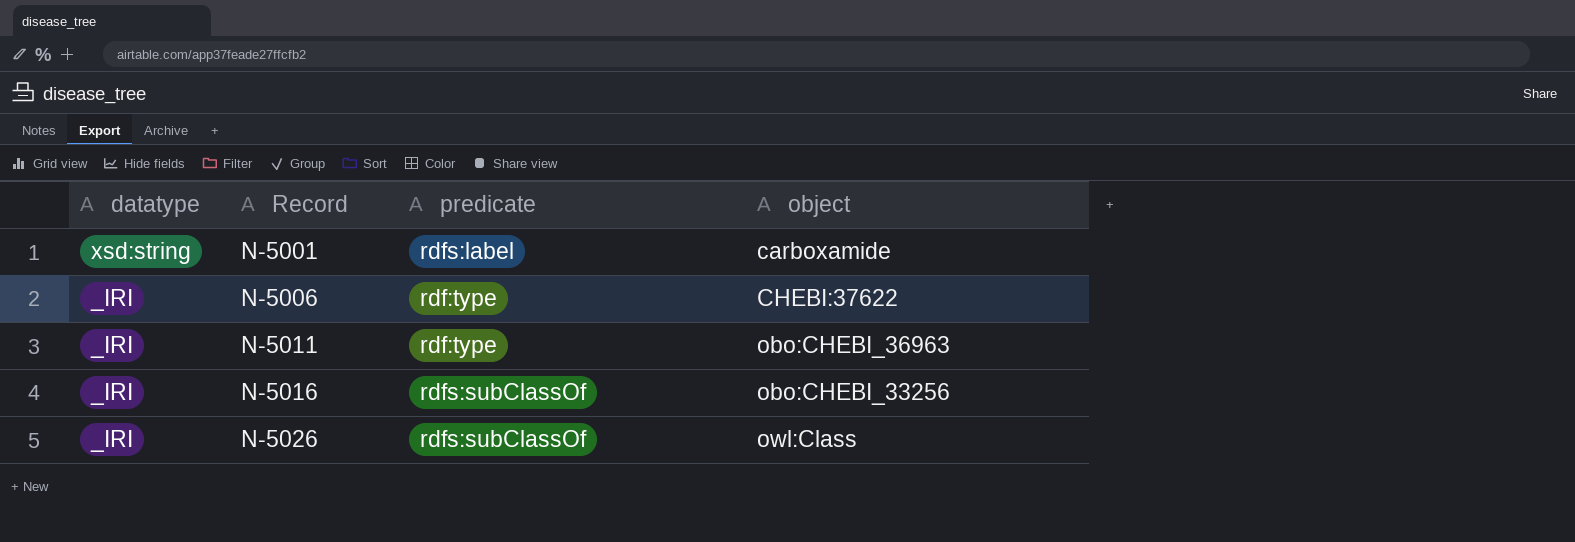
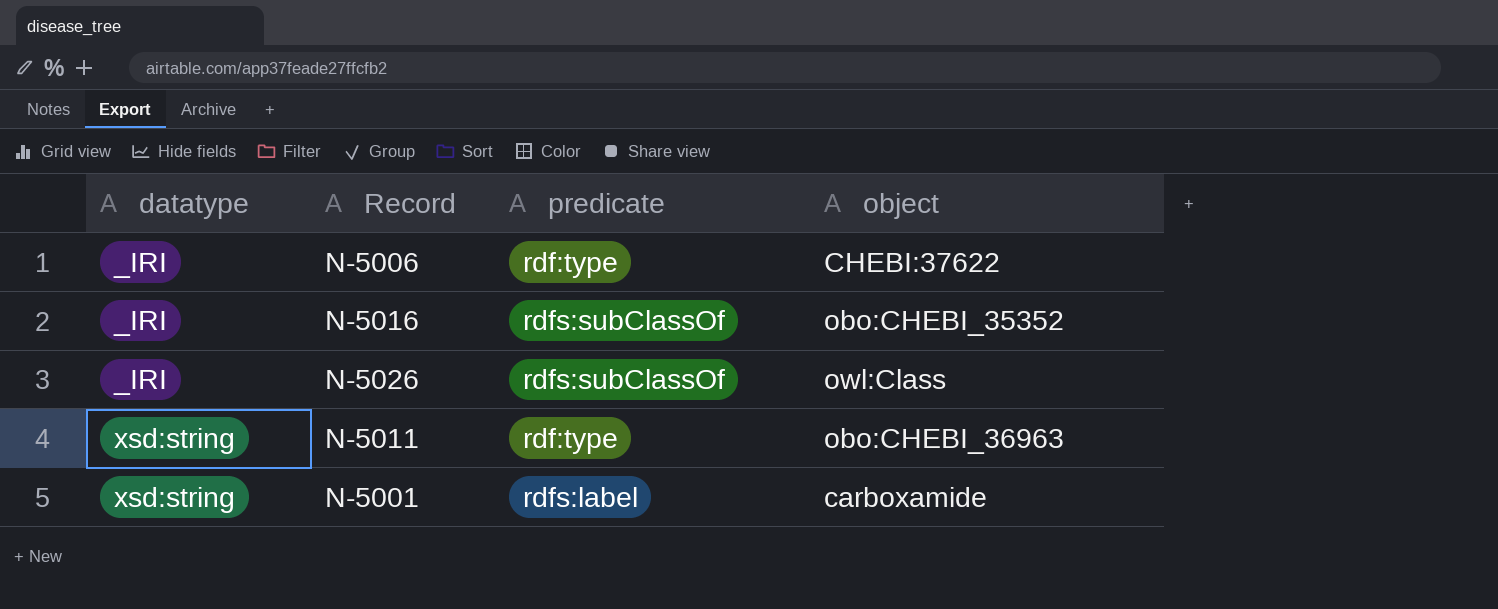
row order: datatype descending -> datatype ascending
N-5016 | object: obo:CHEBI_33256 -> obo:CHEBI_35352
N-5011 | datatype: _IRI -> xsd:string

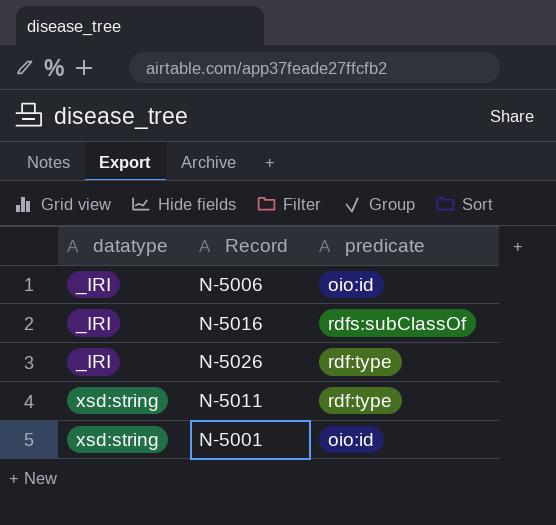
column object | position: 4 -> none
N-5006 | predicate: rdf:type -> oio:id
N-5026 | predicate: rdfs:subClassOf -> rdf:type
N-5001 | predicate: rdfs:label -> oio:id

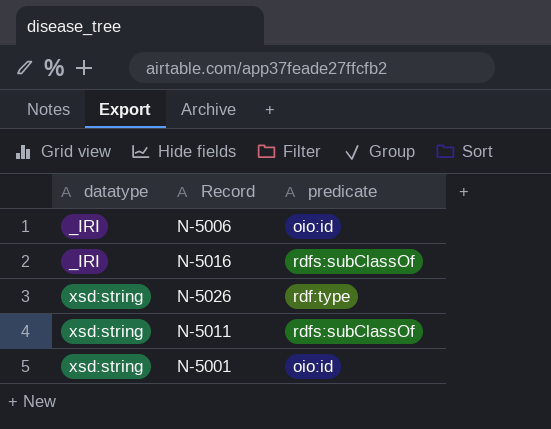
N-5026 | datatype: _IRI -> xsd:string
N-5011 | predicate: rdf:type -> rdfs:subClassOf

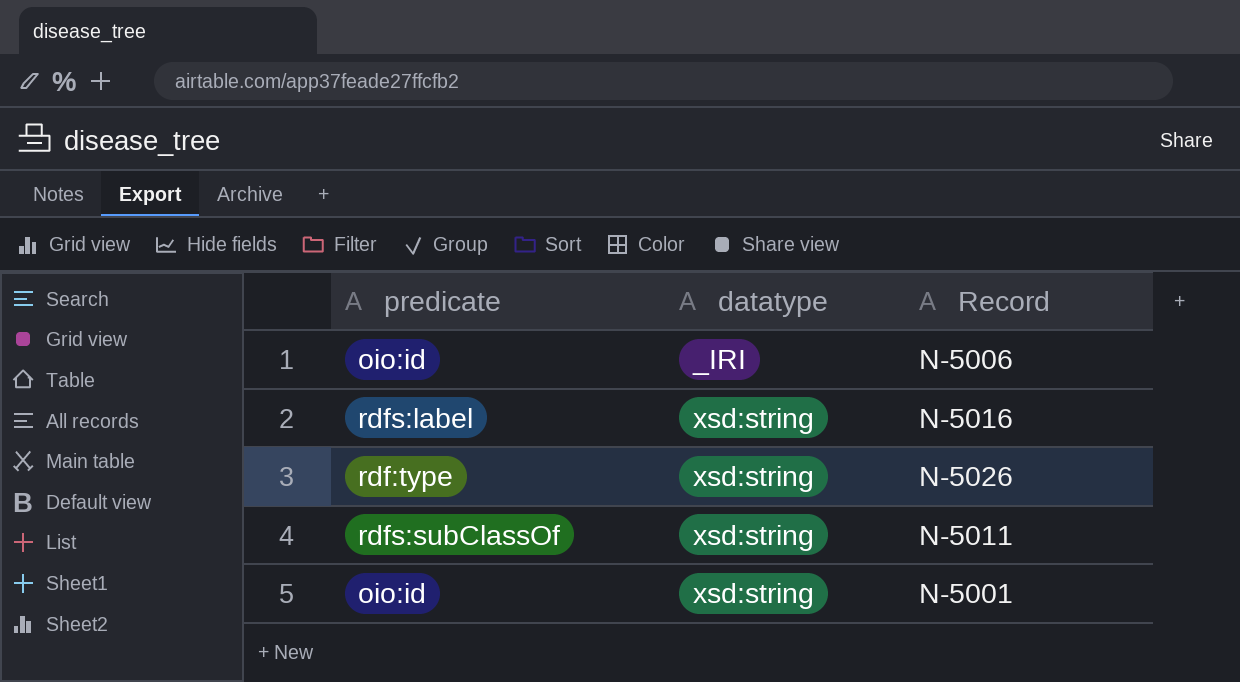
column predicate | position: 3 -> 1
N-5016 | predicate: rdfs:subClassOf -> rdfs:label
N-5016 | datatype: _IRI -> xsd:string

